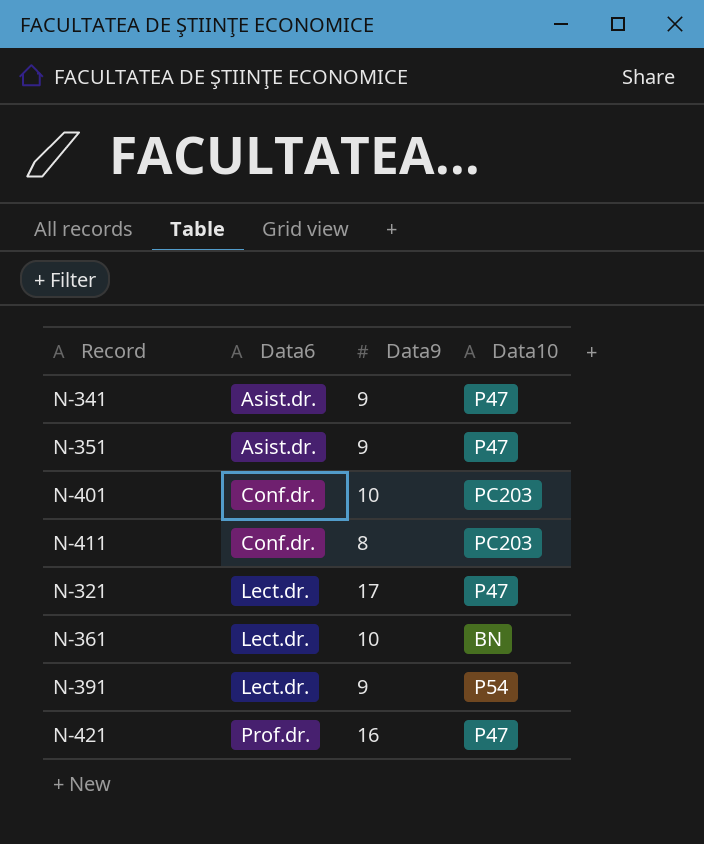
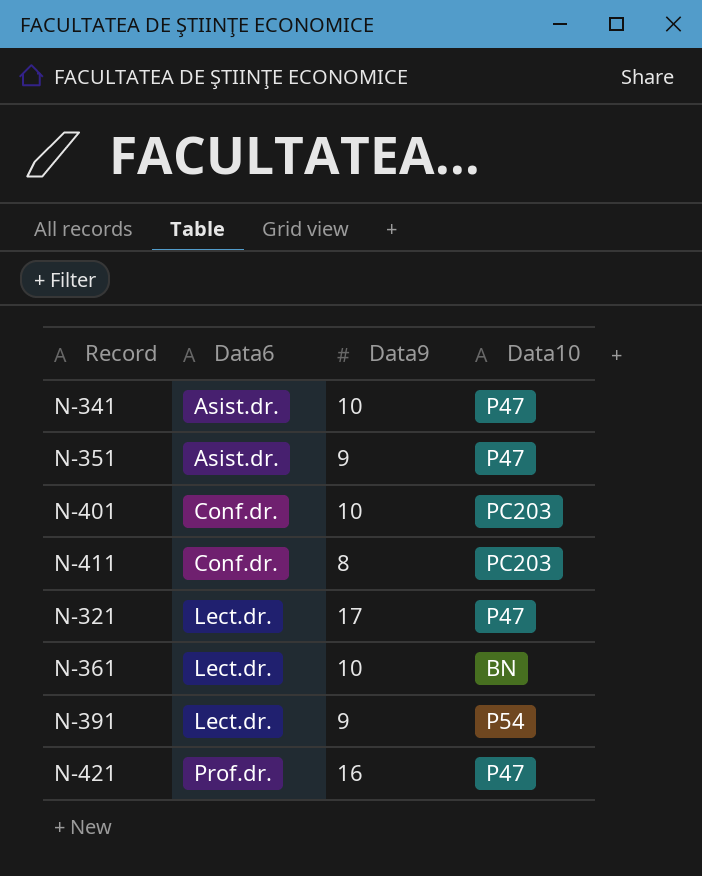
N-341 | Data9: 9 -> 10

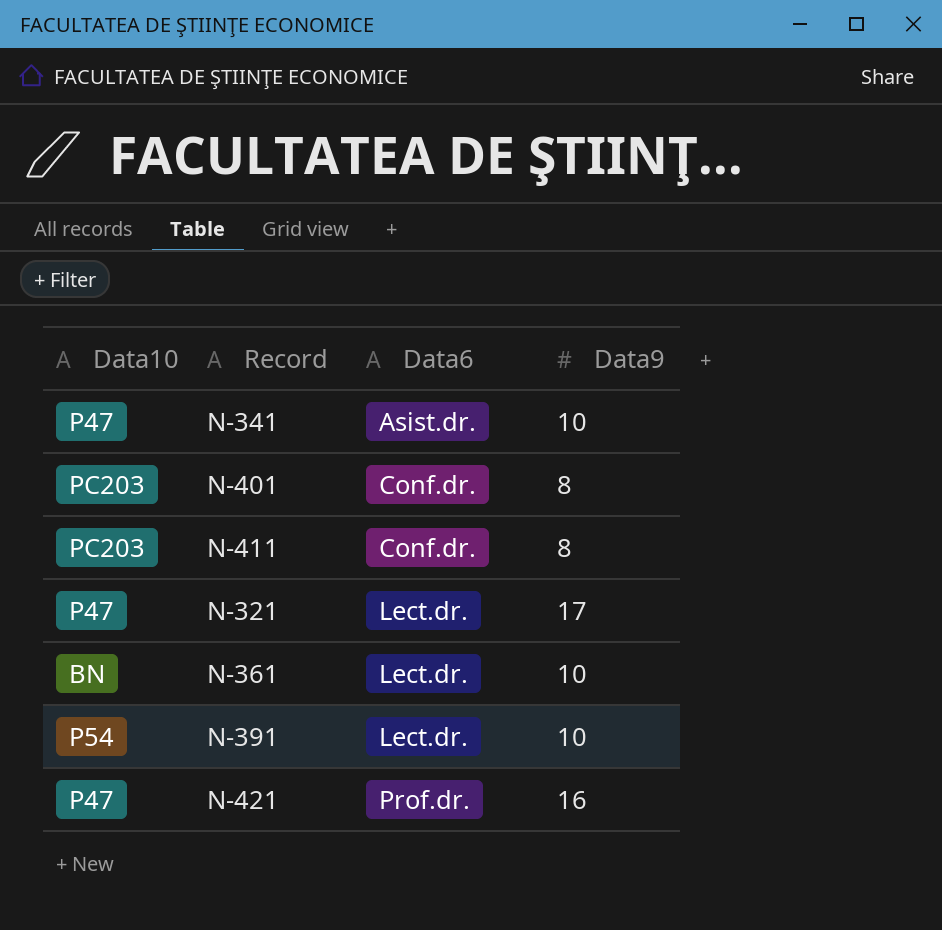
column Data10 | position: 4 -> 1
row N-351: Asist.dr. | 9 | P47 -> none
N-401 | Data9: 10 -> 8
N-391 | Data9: 9 -> 10

